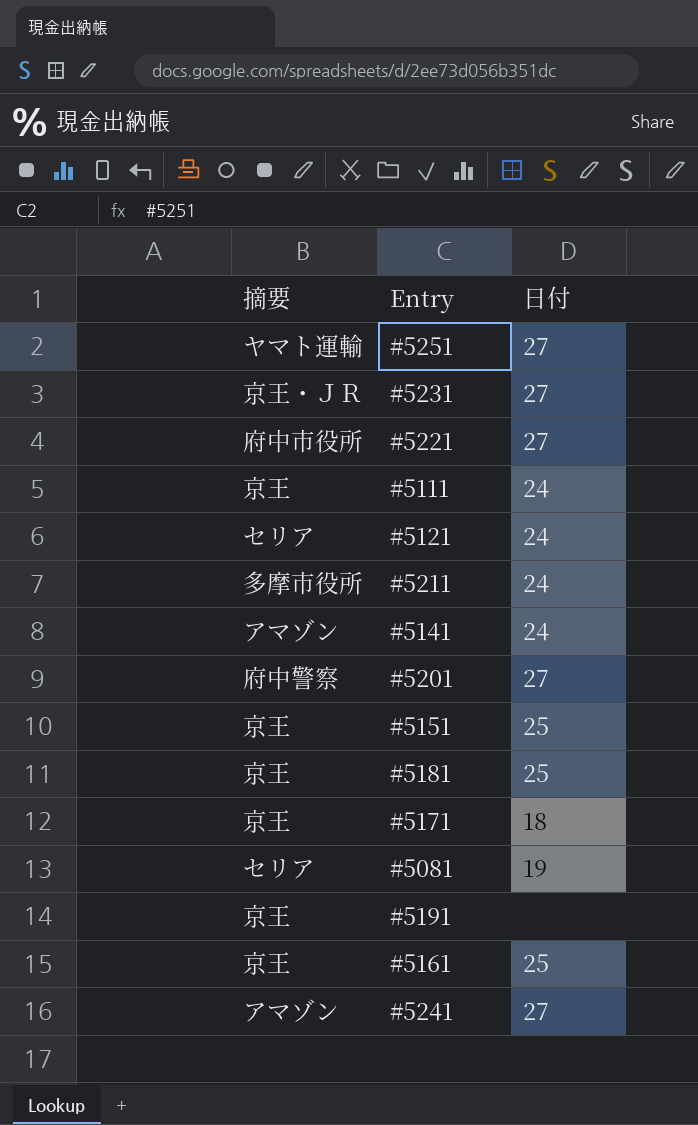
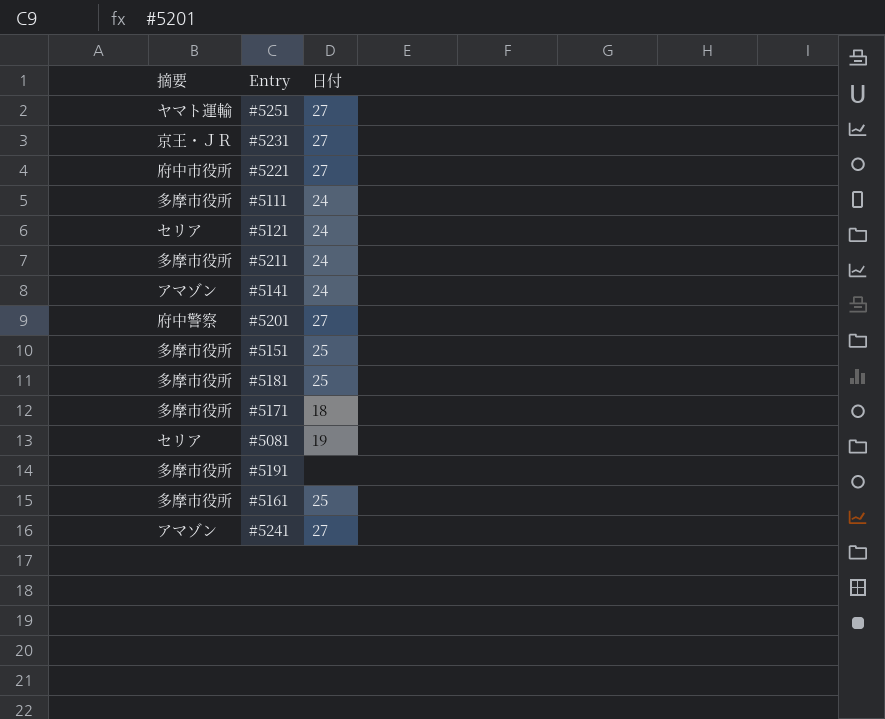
#5111 | 摘要: 京王 -> 多摩市役所
#5151 | 摘要: 京王 -> 多摩市役所
#5181 | 摘要: 京王 -> 多摩市役所
#5171 | 摘要: 京王 -> 多摩市役所
#5191 | 摘要: 京王 -> 多摩市役所
#5161 | 摘要: 京王 -> 多摩市役所

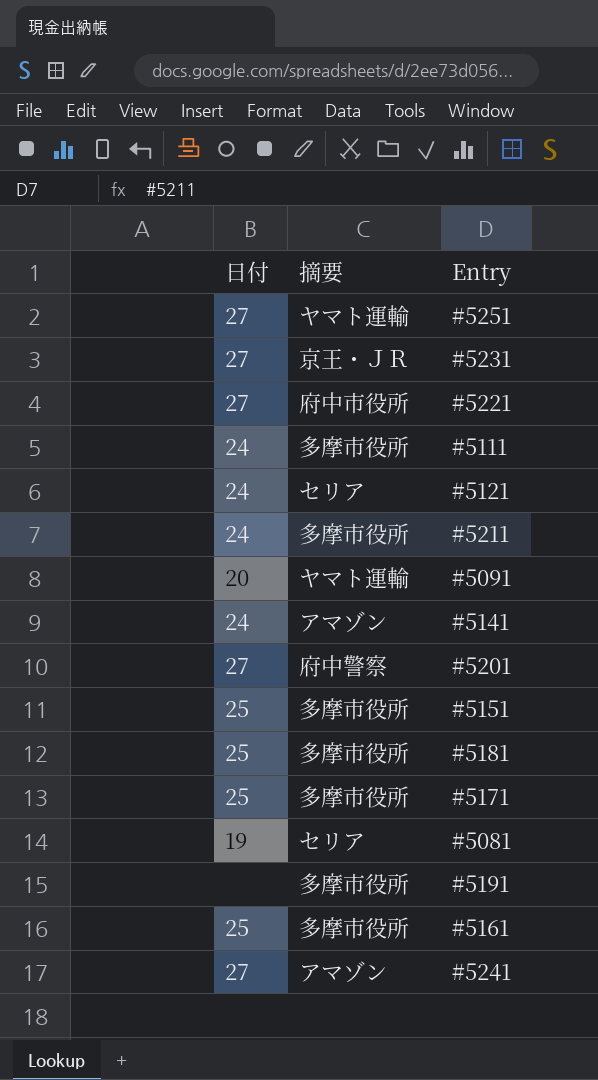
column 日付 | position: 3 -> 1
row #5091: none -> 20 | ヤマト運輸
#5171 | 日付: 18 -> 25

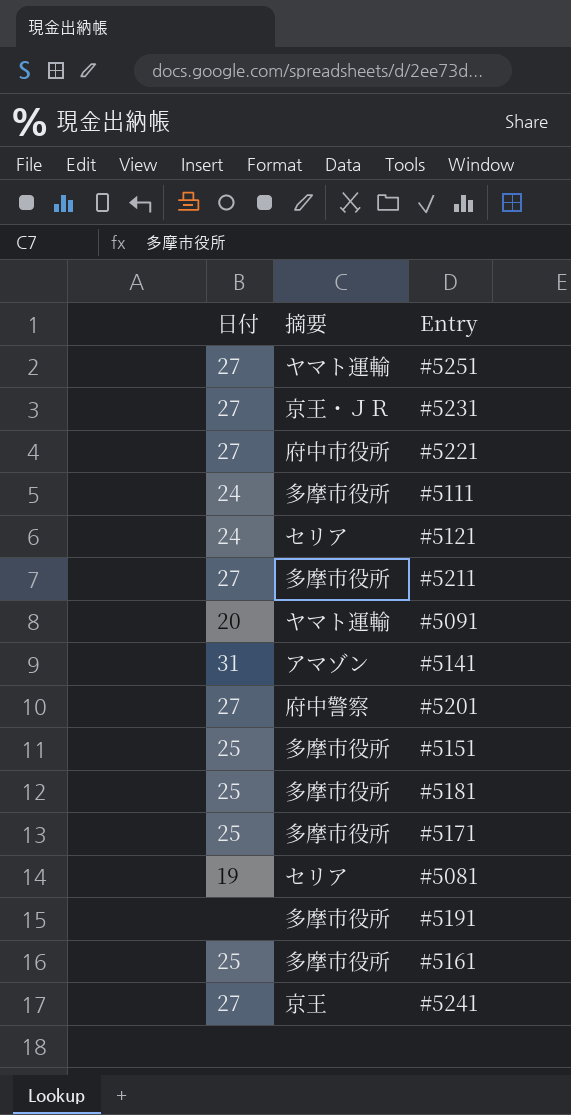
#5211 | 日付: 24 -> 27
#5141 | 日付: 24 -> 31
#5241 | 摘要: アマゾン -> 京王

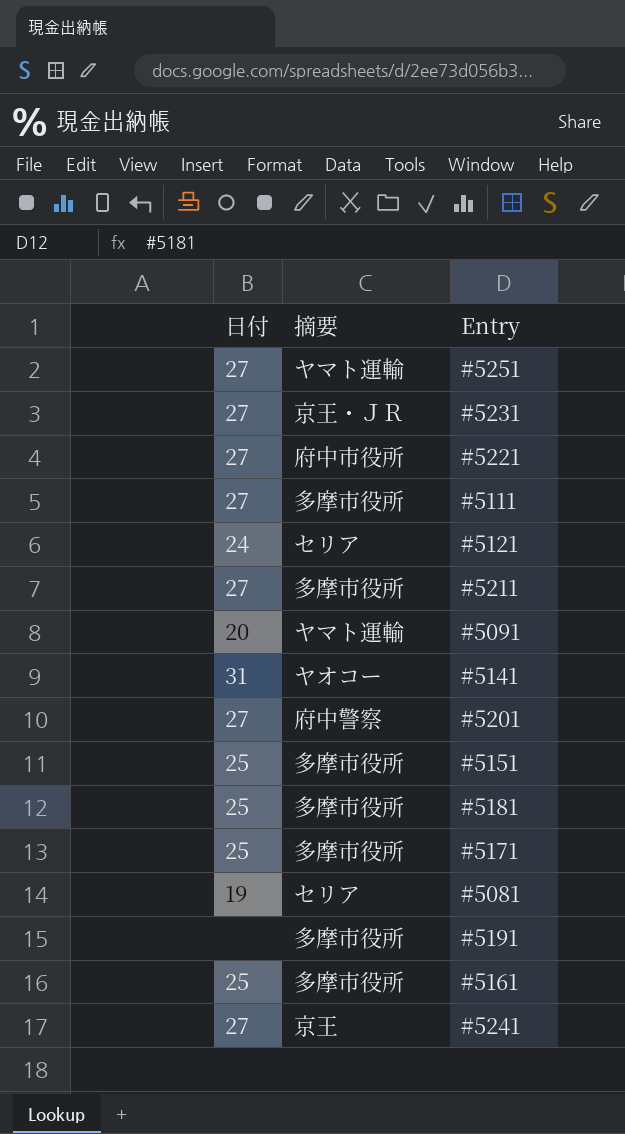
#5111 | 日付: 24 -> 27
#5141 | 摘要: アマゾン -> ヤオコー

